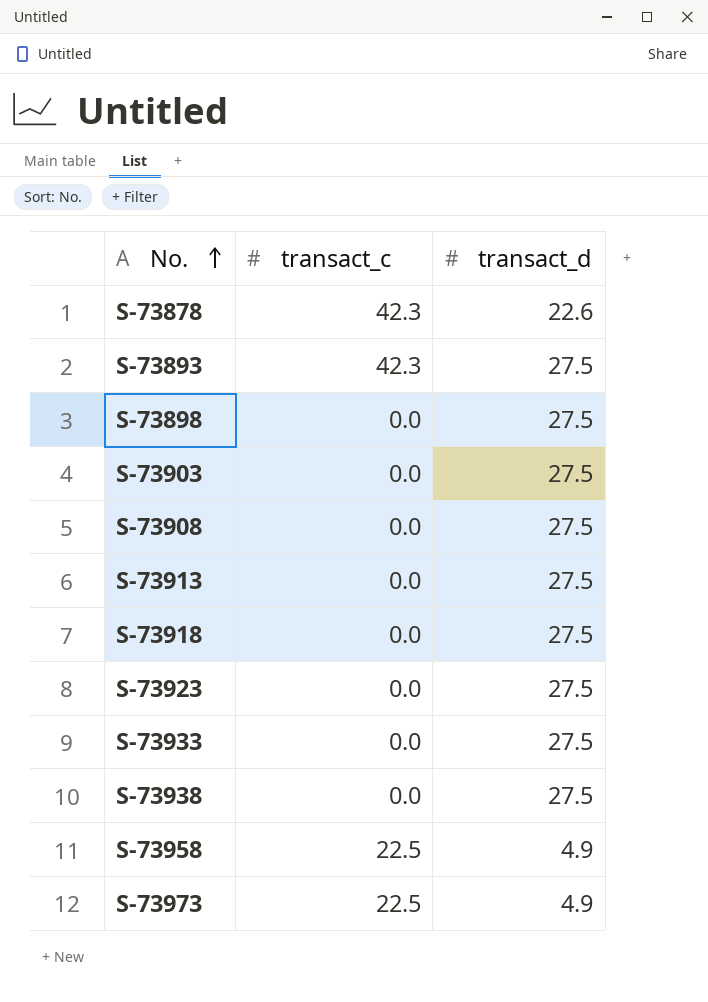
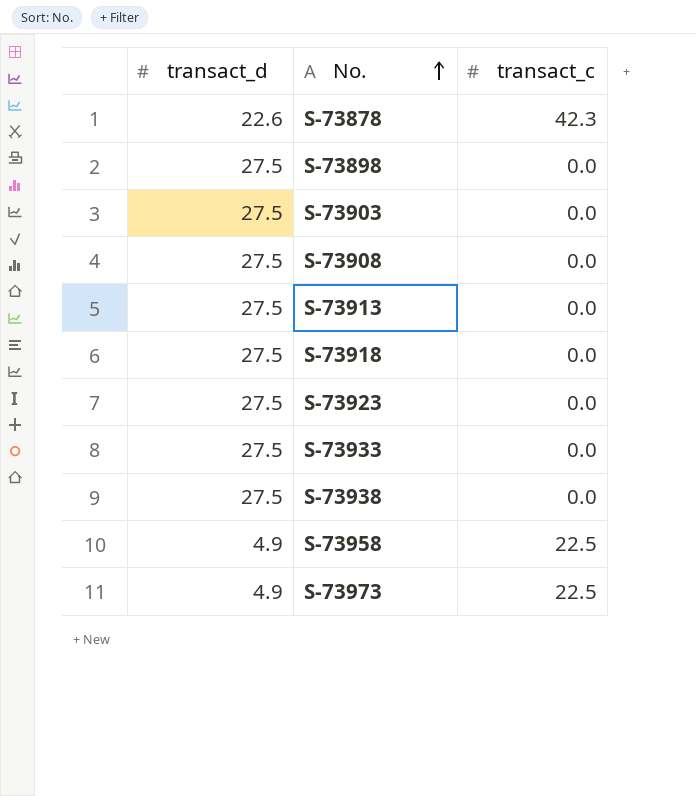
column transact_d | position: 3 -> 1
row S-73893: 42.3 | 27.5 -> none

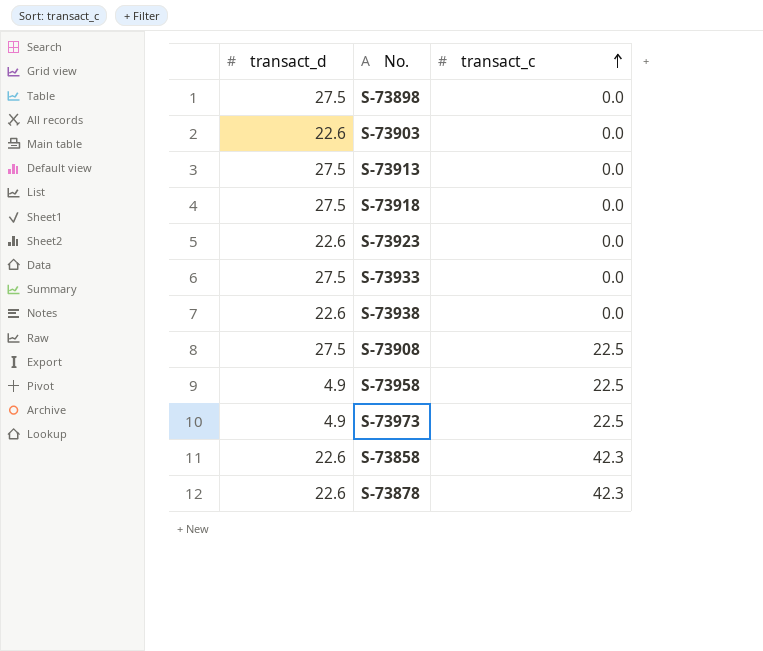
row order: No. ascending -> transact_c ascending
S-73903 | transact_d: 27.5 -> 22.6
S-73923 | transact_d: 27.5 -> 22.6
S-73938 | transact_d: 27.5 -> 22.6
S-73908 | transact_c: 0.0 -> 22.5
row S-73858: none -> 22.6 | 42.3

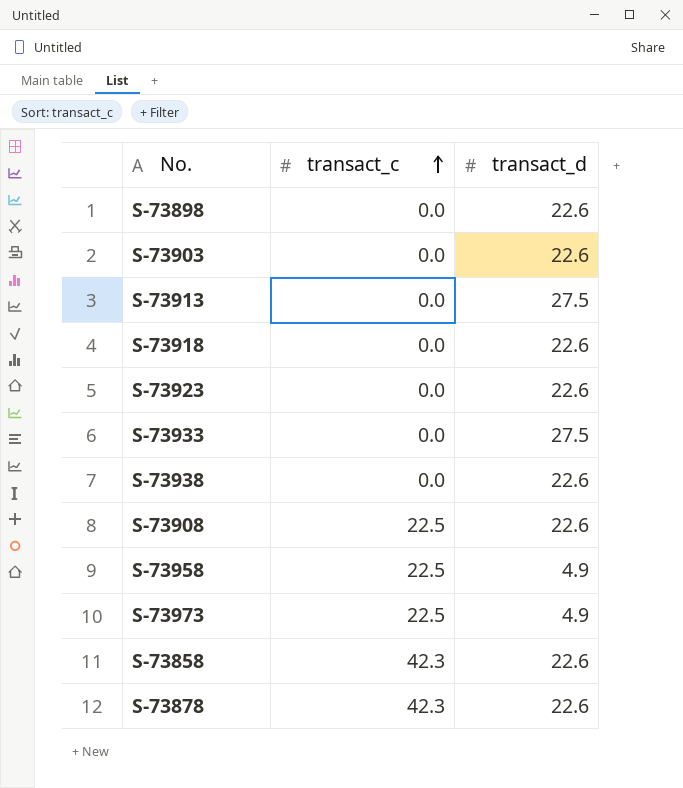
column transact_d | position: 1 -> 3
S-73898 | transact_d: 27.5 -> 22.6
S-73918 | transact_d: 27.5 -> 22.6
S-73908 | transact_d: 27.5 -> 22.6

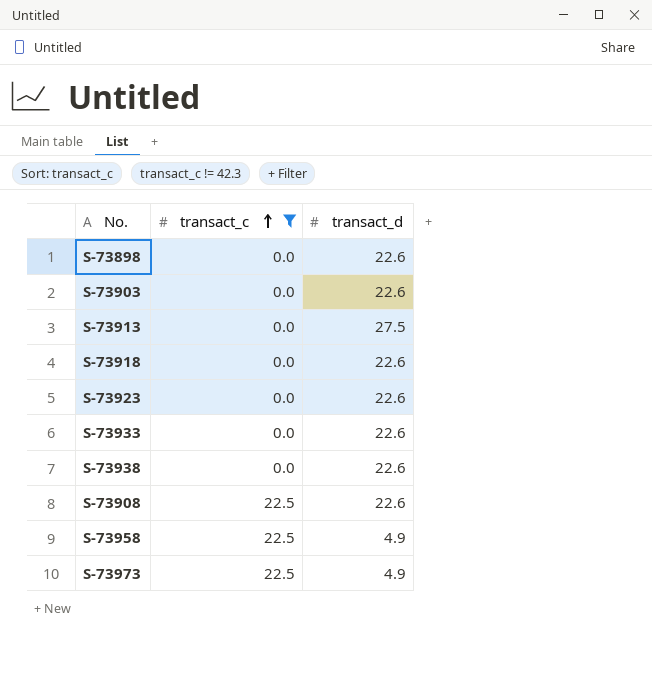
filter: none -> transact_c != 42.3
S-73933 | transact_d: 27.5 -> 22.6

